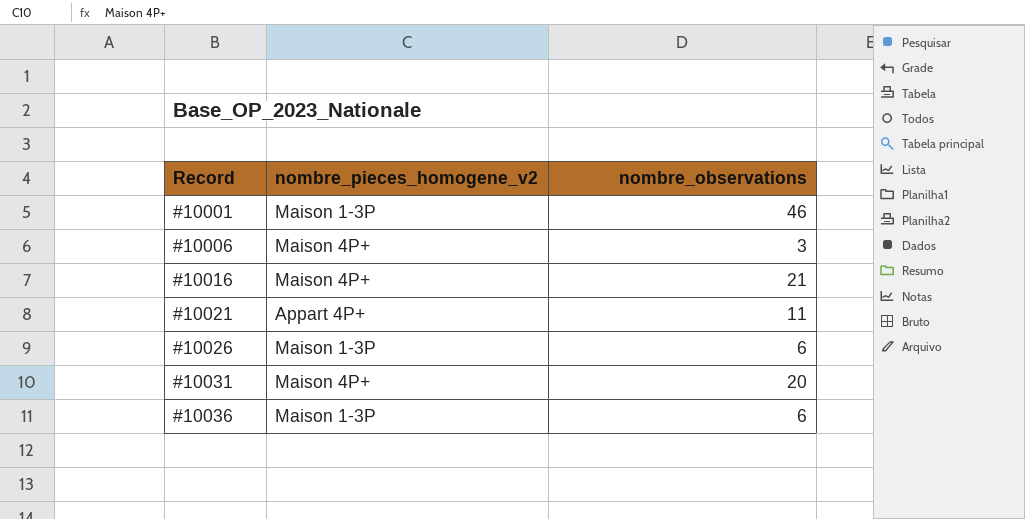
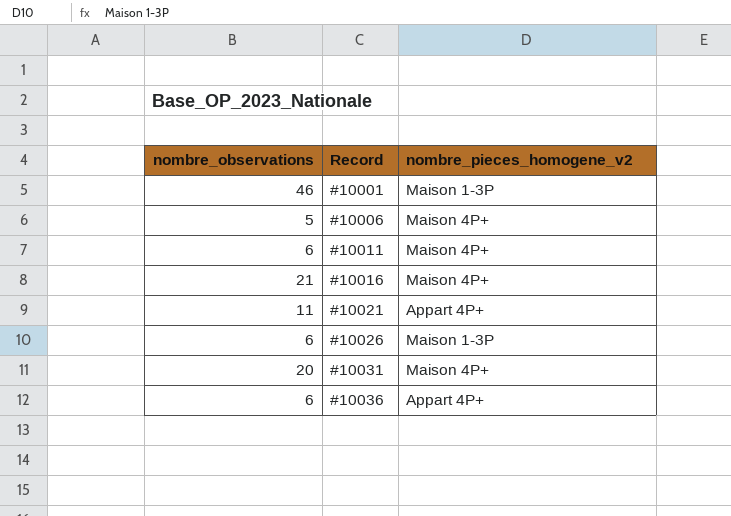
column nombre_observations | position: 3 -> 1
#10006 | nombre_observations: 3 -> 5
row #10011: none -> 6 | Maison 4P+
#10036 | nombre_pieces_homogene_v2: Maison 1-3P -> Appart 4P+

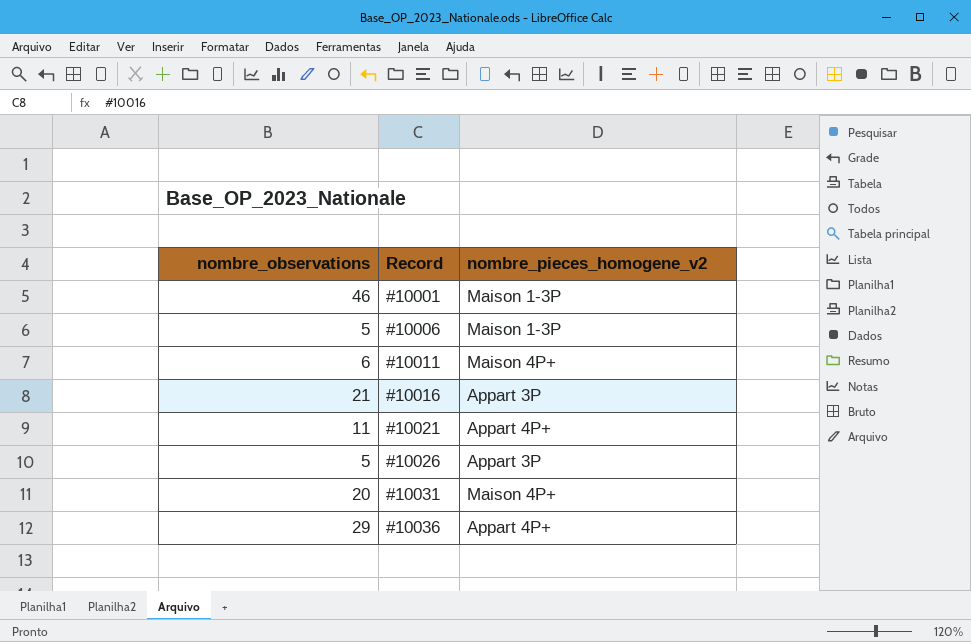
#10006 | nombre_pieces_homogene_v2: Maison 4P+ -> Maison 1-3P
#10016 | nombre_pieces_homogene_v2: Maison 4P+ -> Appart 3P
#10026 | nombre_observations: 6 -> 5
#10026 | nombre_pieces_homogene_v2: Maison 1-3P -> Appart 3P
#10036 | nombre_observations: 6 -> 29

